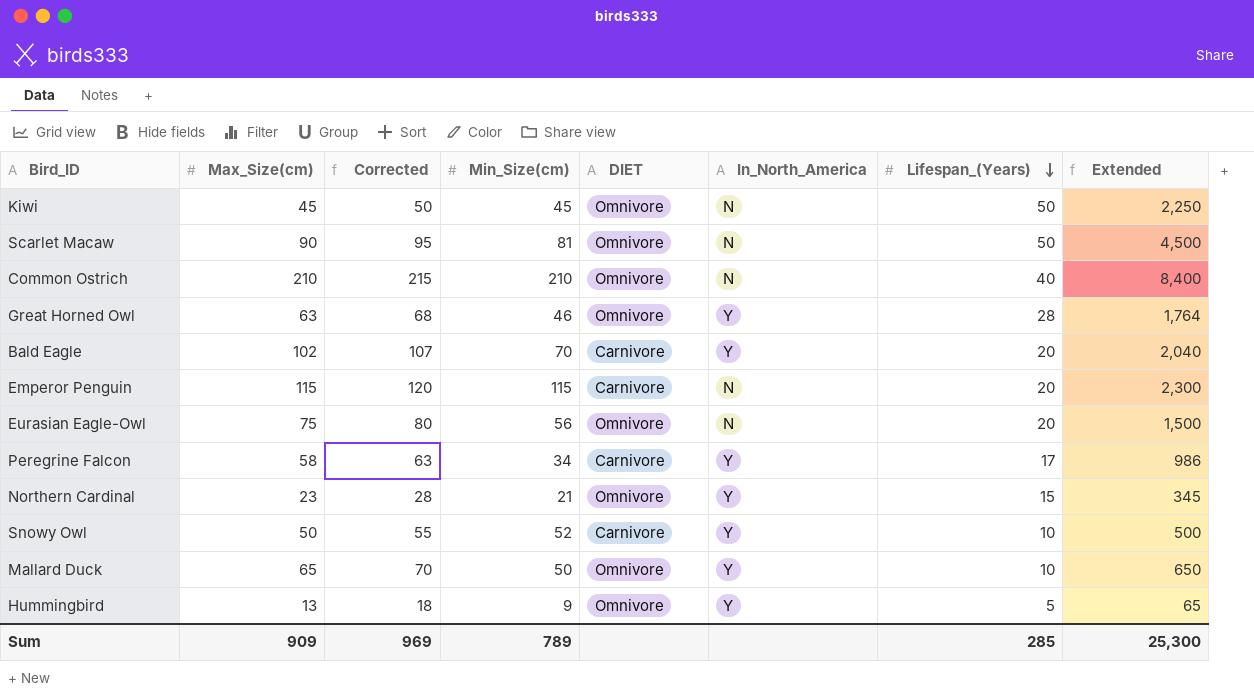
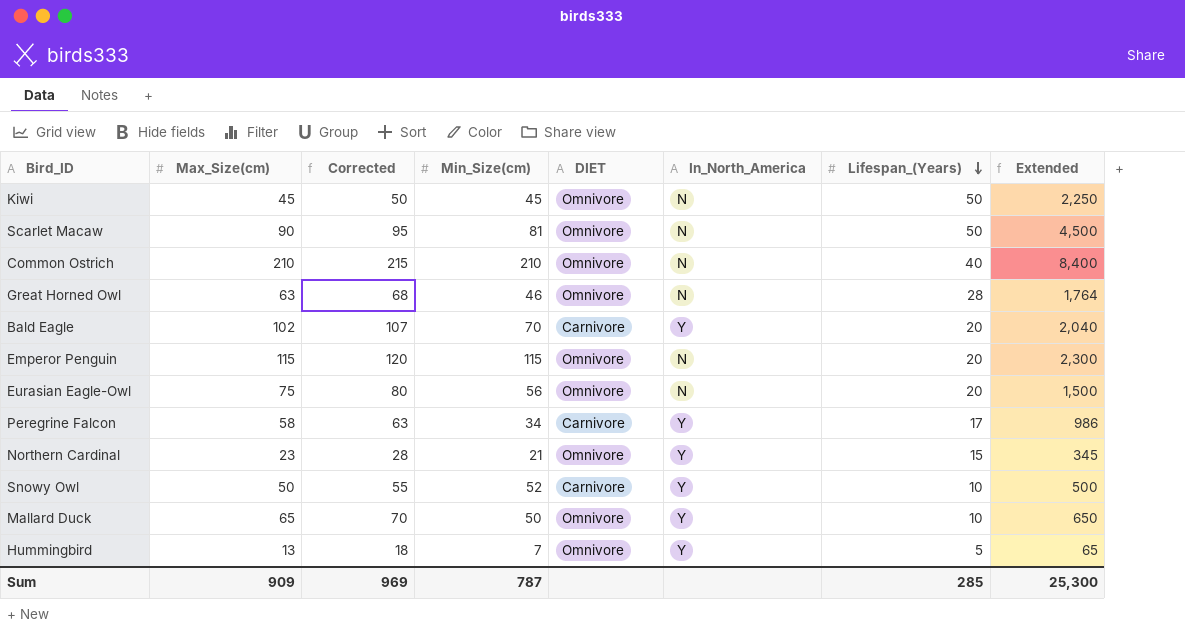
Great Horned Owl | In_North_America: Y -> N
Emperor Penguin | DIET: Carnivore -> Omnivore
Hummingbird | Min_Size(cm): 9 -> 7
Sum | Min_Size(cm): 789 -> 787

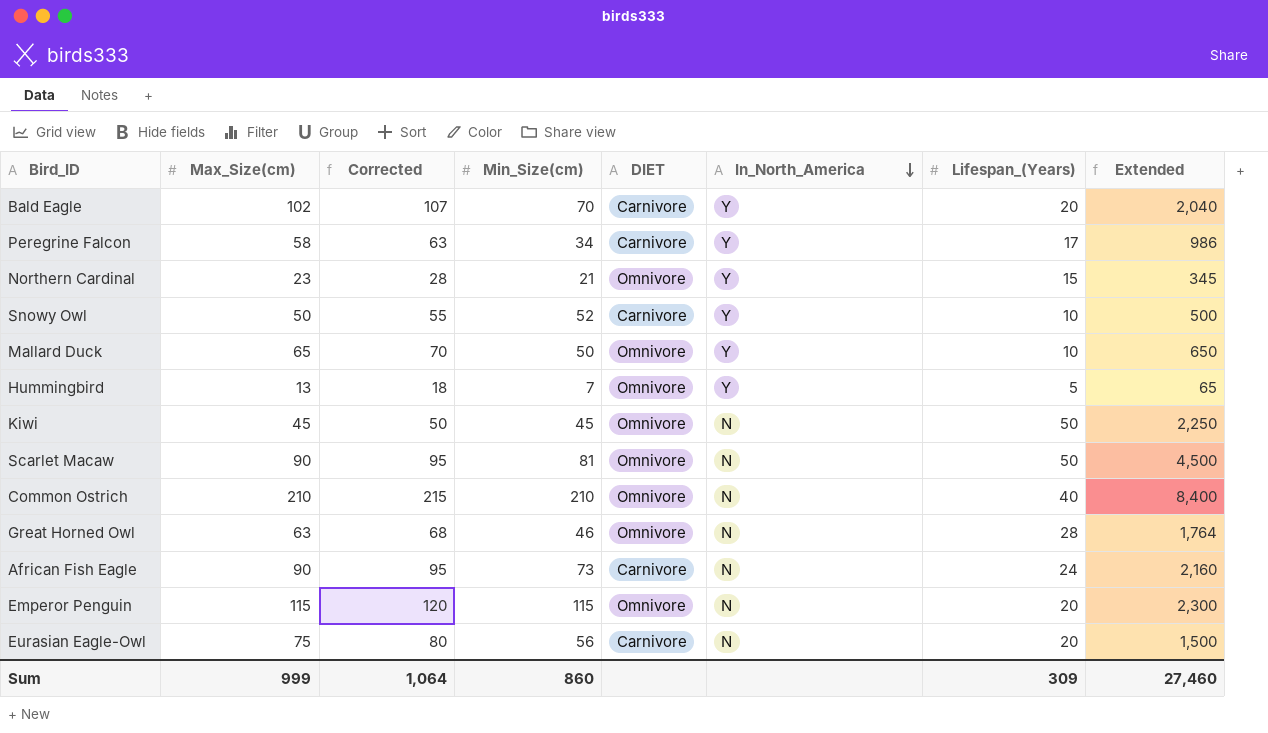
row order: Lifespan_(Years) descending -> In_North_America descending
row African Fish Eagle: none -> 90 | 95 | 73 | Carnivore | N | 24 | 2,160
Eurasian Eagle-Owl | DIET: Omnivore -> Carnivore
Sum | Max_Size(cm): 909 -> 999
Sum | Corrected: 969 -> 1,064
Sum | Min_Size(cm): 787 -> 860
Sum | Lifespan_(Years): 285 -> 309
Sum | Extended: 25,300 -> 27,460

